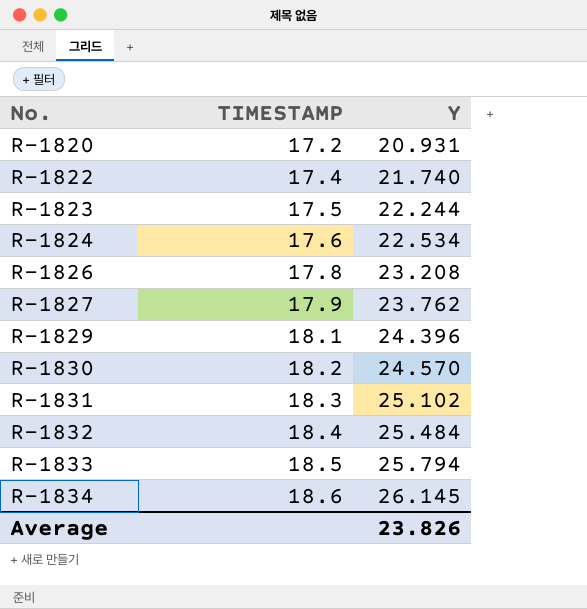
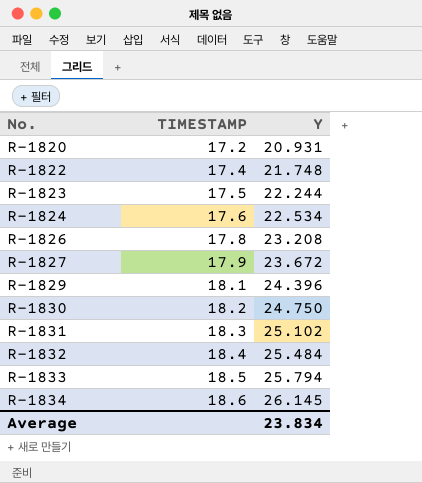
R-1822 | Y: 21.740 -> 21.748
R-1827 | Y: 23.762 -> 23.672
R-1830 | Y: 24.570 -> 24.750
Average | Y: 23.826 -> 23.834

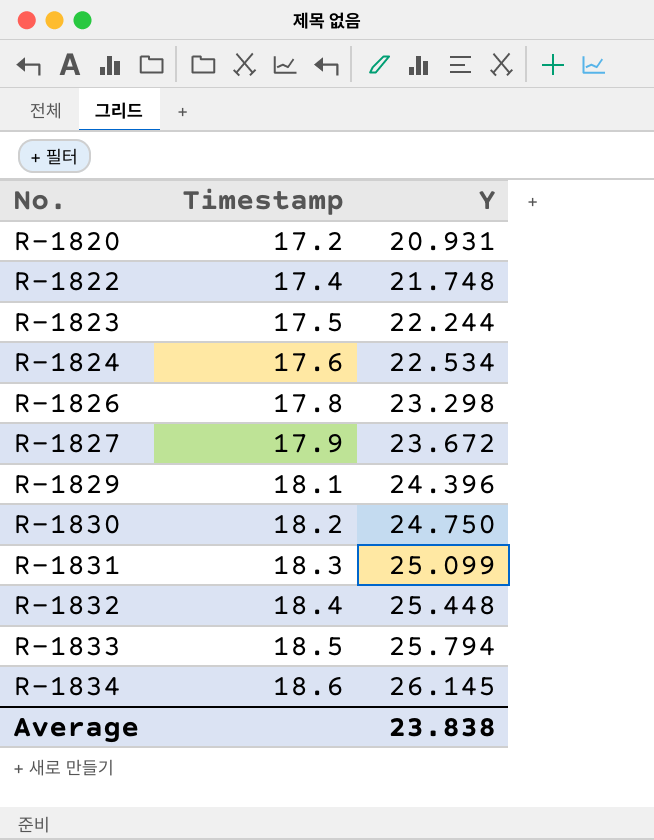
column name: TIMESTAMP -> Timestamp
R-1826 | Y: 23.208 -> 23.298
R-1831 | Y: 25.102 -> 25.099
R-1832 | Y: 25.484 -> 25.448
Average | Y: 23.834 -> 23.838

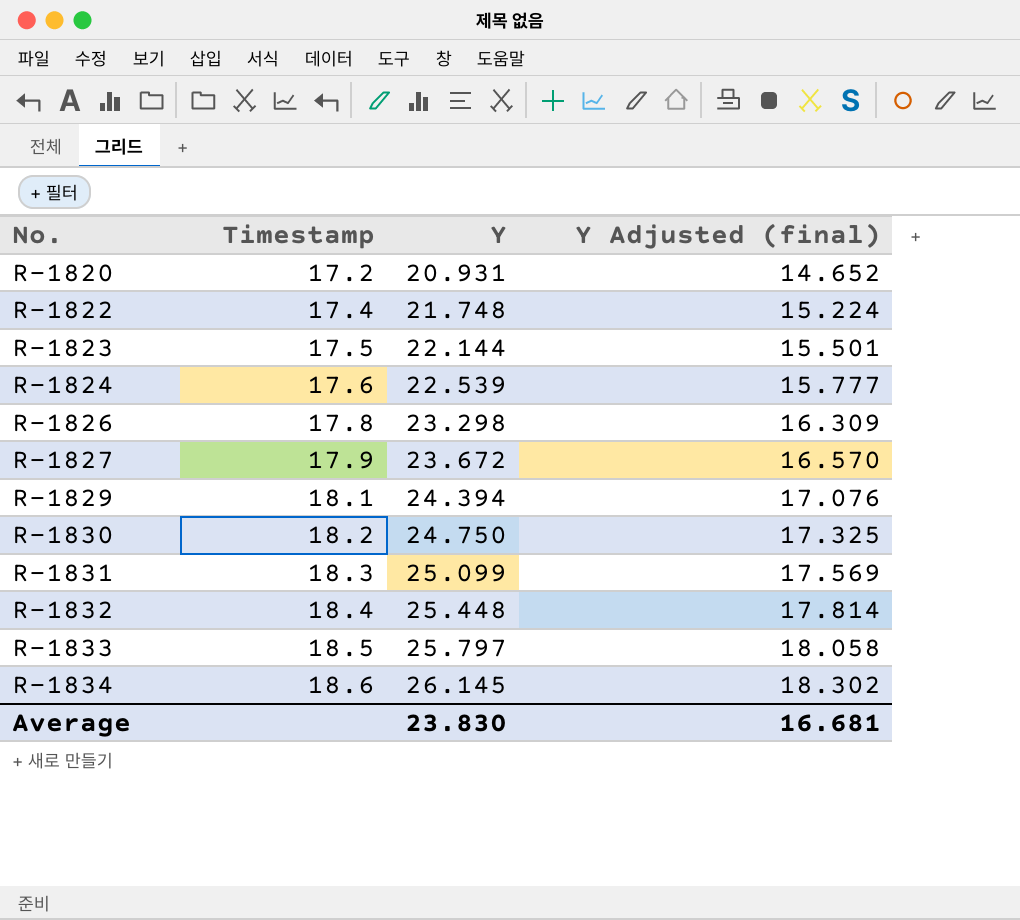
column Y Adjusted (final) | formula: none -> [Y] * 0.7
R-1823 | Y: 22.244 -> 22.144
R-1824 | Y: 22.534 -> 22.539
R-1829 | Y: 24.396 -> 24.394
R-1833 | Y: 25.794 -> 25.797
Average | Y: 23.838 -> 23.830

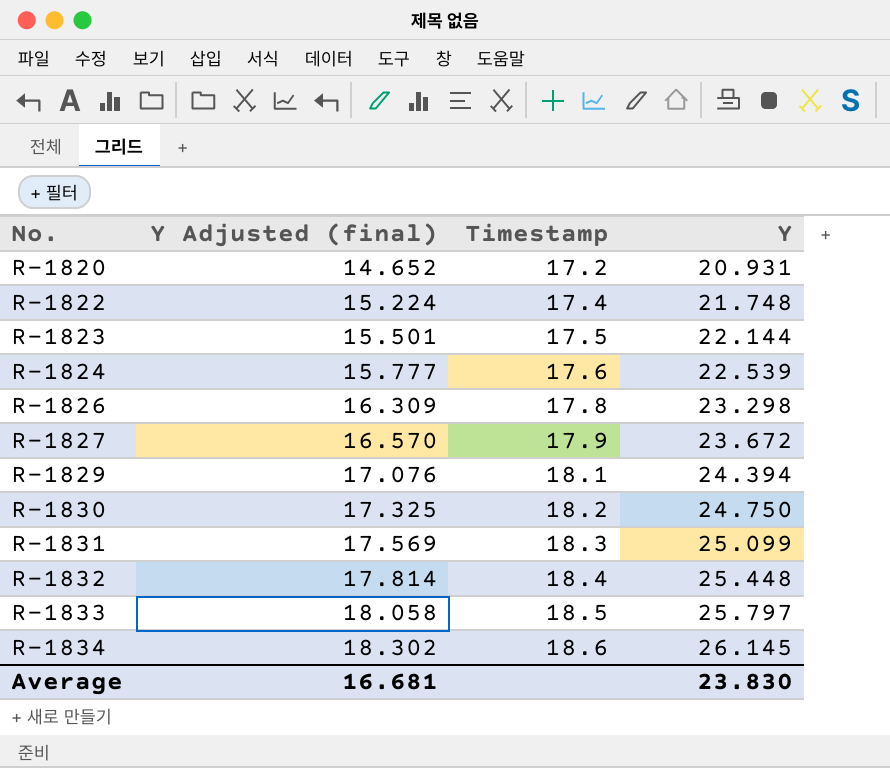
column Y Adjusted (final) | position: 4 -> 2

